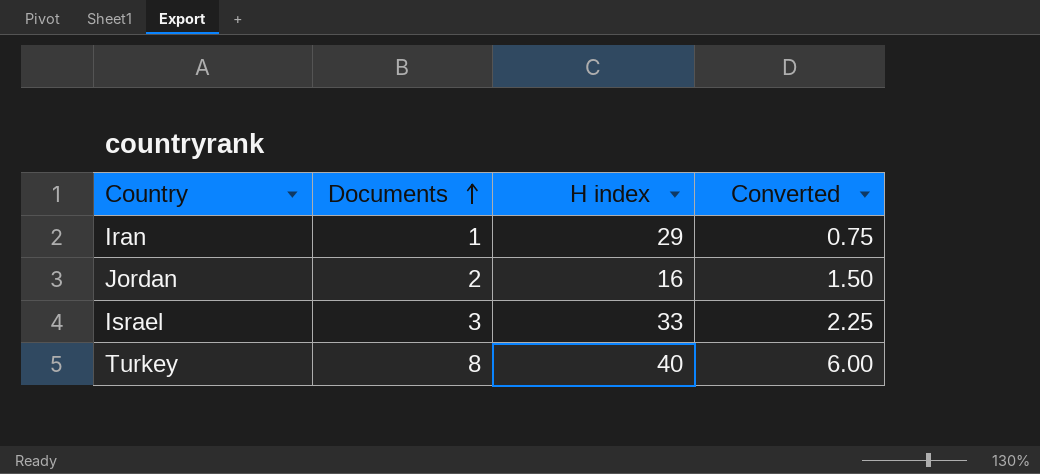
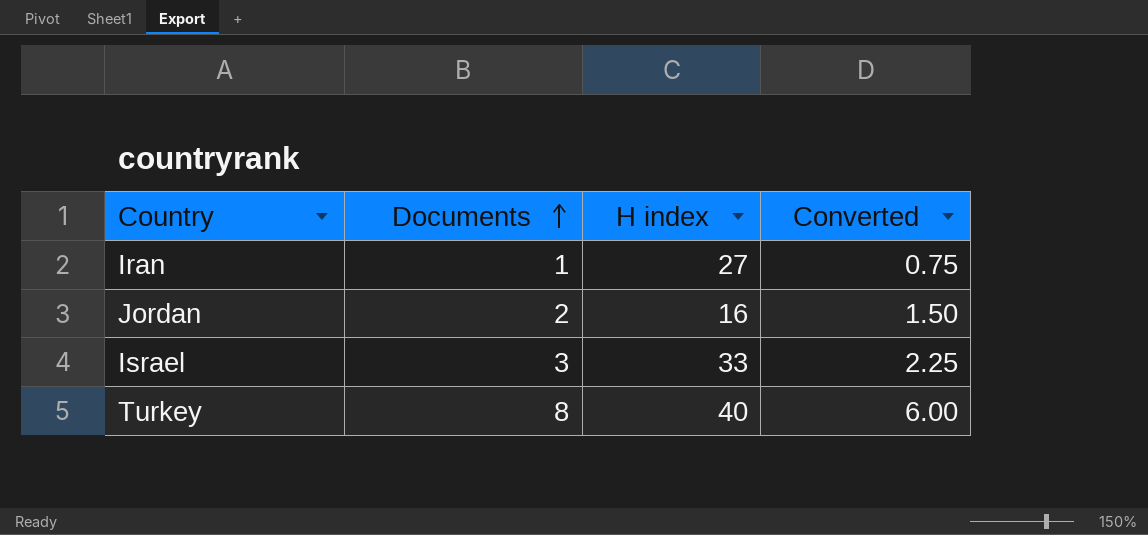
Iran | H index: 29 -> 27

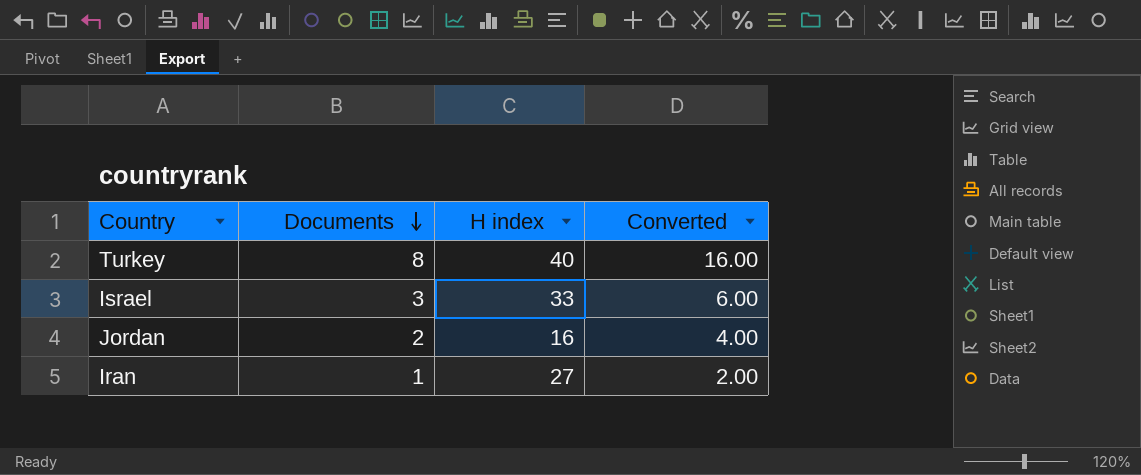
row order: Documents ascending -> Documents descending
column Converted | formula: [Documents] * 0.75 -> [Documents] * 2

